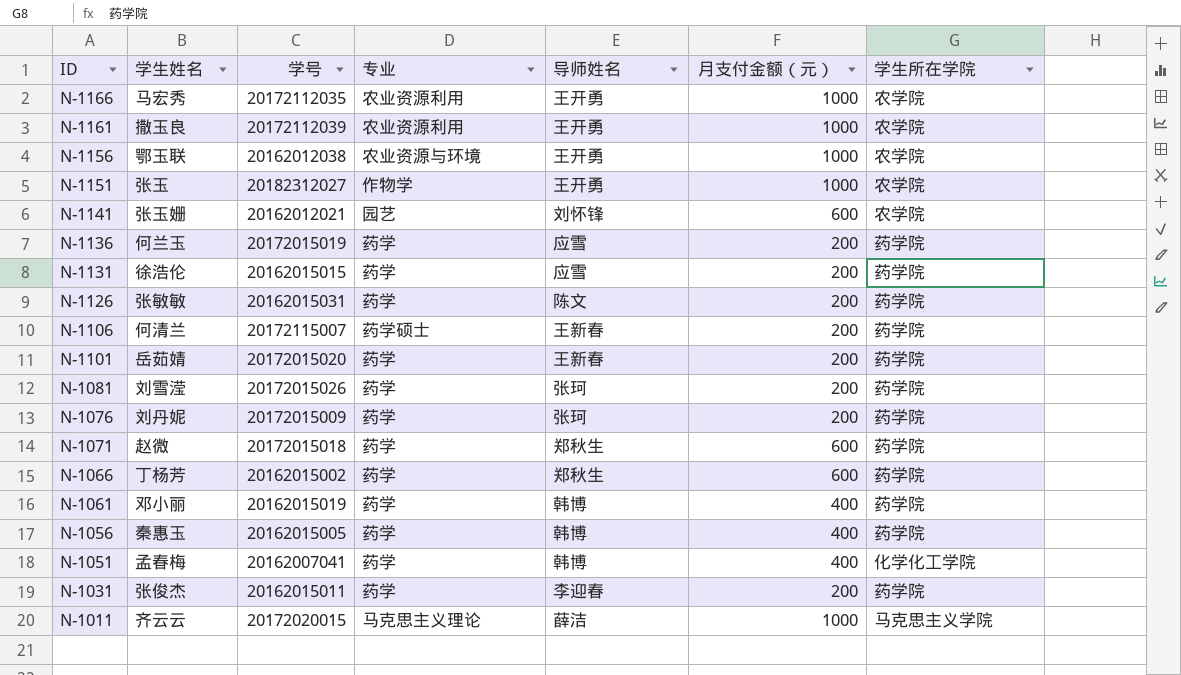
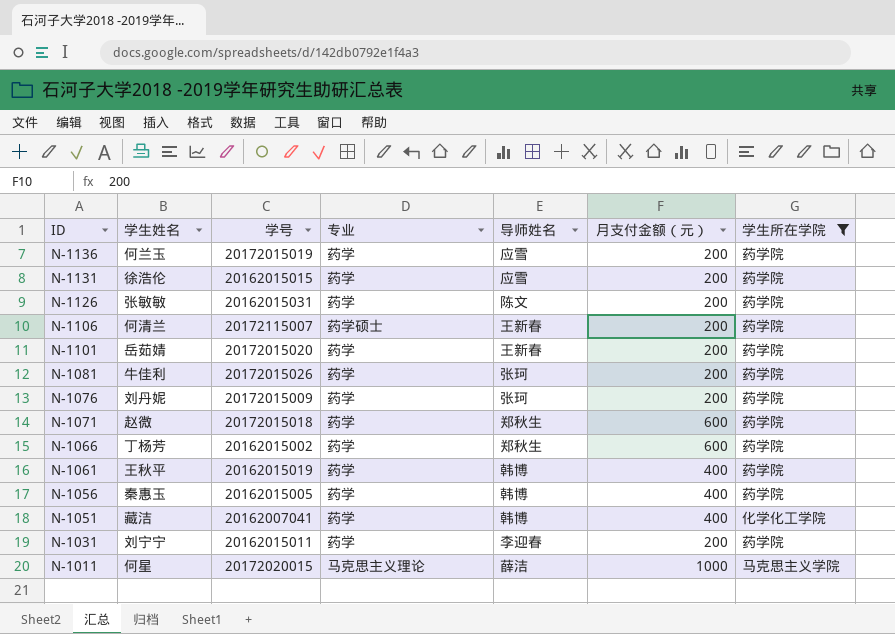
filter: none -> 学生所在学院 != 农学院
N-1081 | 学生姓名: 刘雪滢 -> 牛佳利
N-1061 | 学生姓名: 邓小丽 -> 王秋平
N-1051 | 学生姓名: 孟春梅 -> 藏洁
N-1031 | 学生姓名: 张俊杰 -> 刘宁宁
N-1011 | 学生姓名: 齐云云 -> 何星

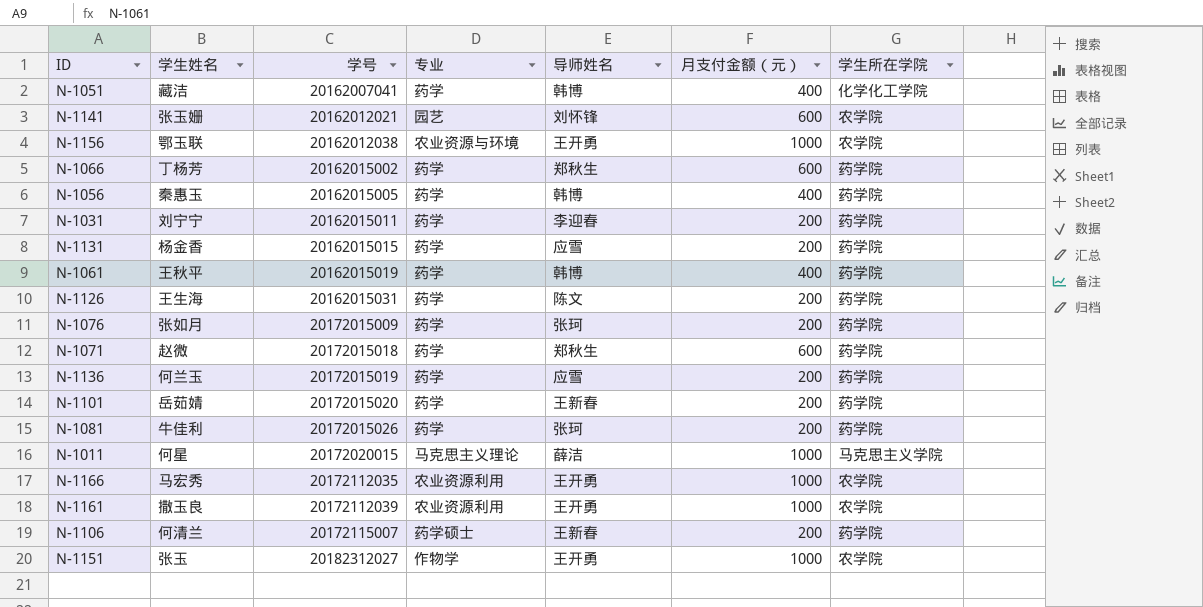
filter: 学生所在学院 != 农学院 -> none
row order: ID descending -> 学号 ascending
N-1131 | 学生姓名: 徐浩伦 -> 杨金香
N-1126 | 学生姓名: 张敏敏 -> 王生海
N-1076 | 学生姓名: 刘丹妮 -> 张如月

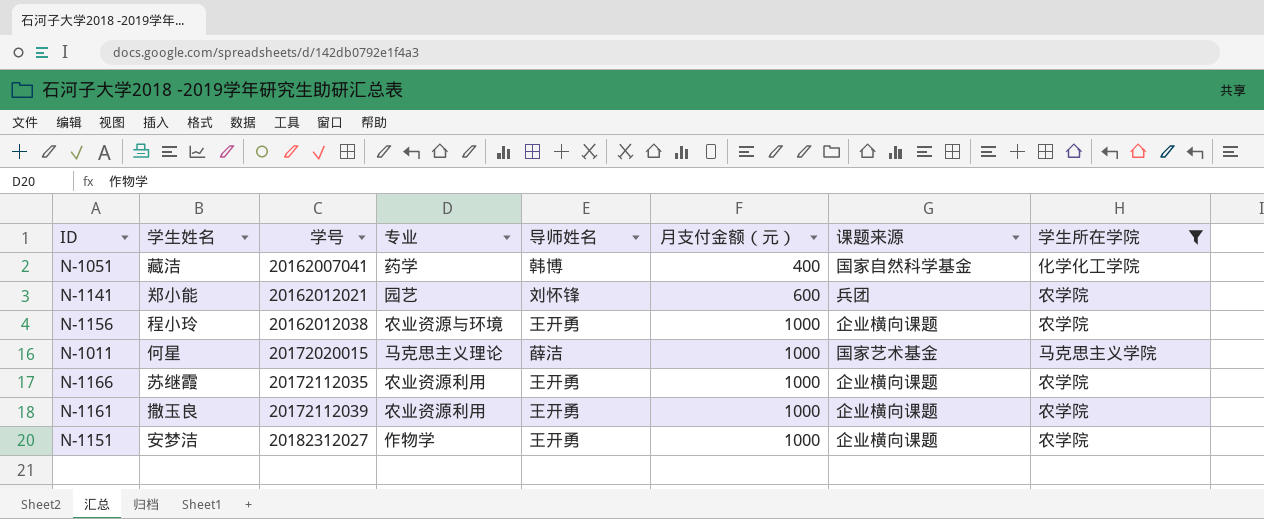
filter: none -> 学生所在学院 != 药学院
column 课题来源 | position: none -> 7
N-1141 | 学生姓名: 张玉姗 -> 郑小能
N-1156 | 学生姓名: 鄂玉联 -> 程小玲
N-1166 | 学生姓名: 马宏秀 -> 苏继霞
N-1151 | 学生姓名: 张玉 -> 安梦洁

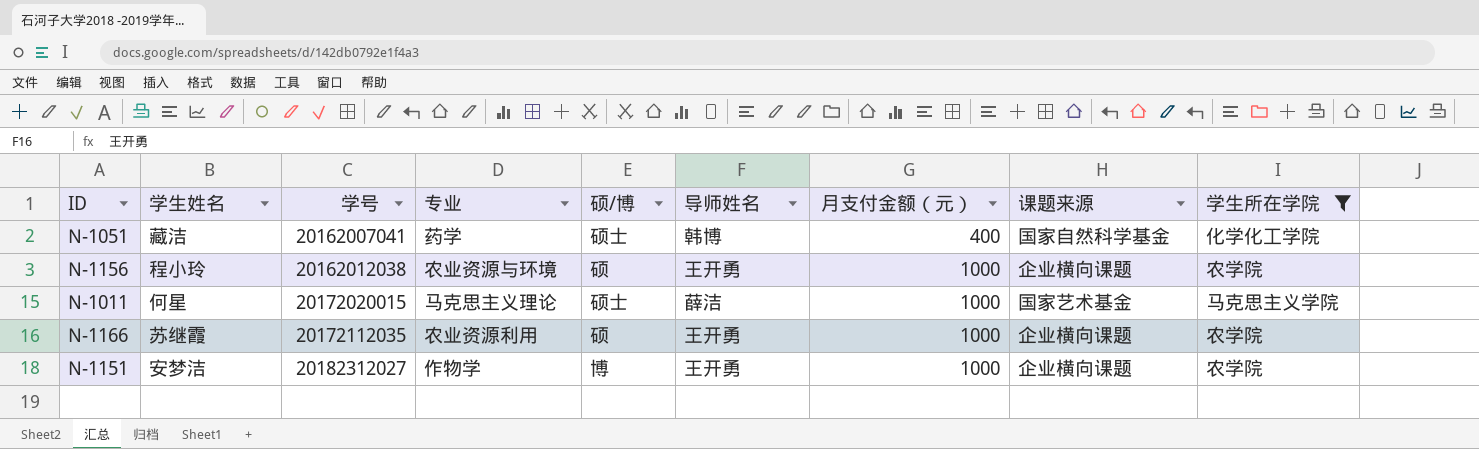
column 硕/博 | position: none -> 5
row N-1141: 郑小能 | 20162012021 | 园艺 | 刘怀锋 | 600 | 兵团 | 农学院 -> none
row N-1161: 撒玉良 | 20172112039 | 农业资源利用 | 王开勇 | 1000 | 企业横向课题 | 农学院 -> none

